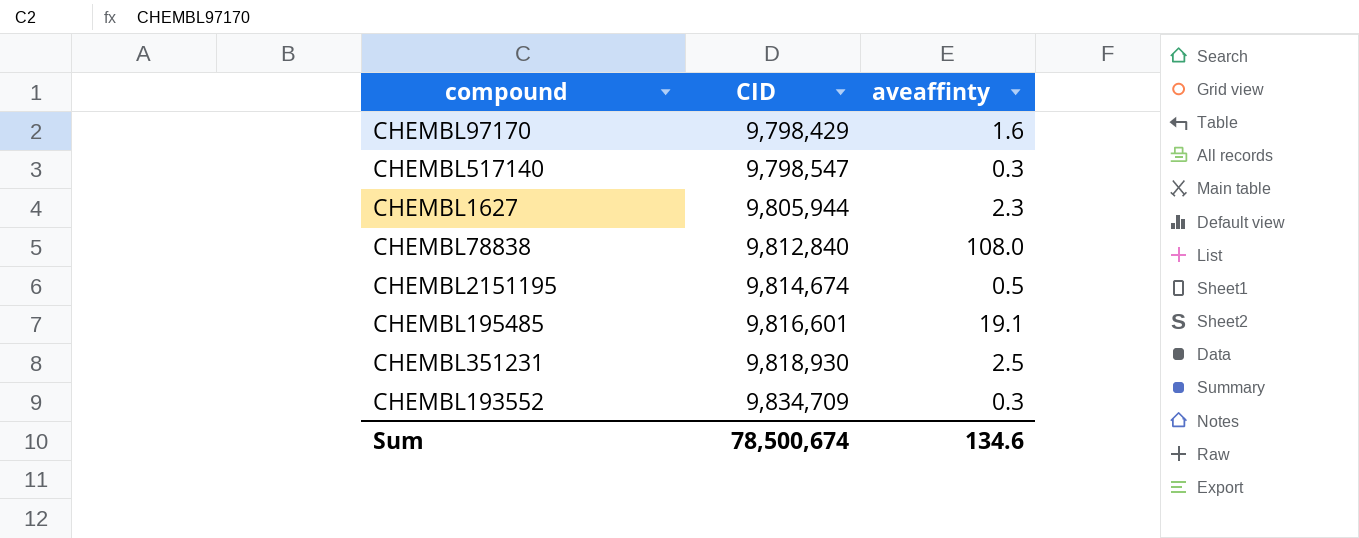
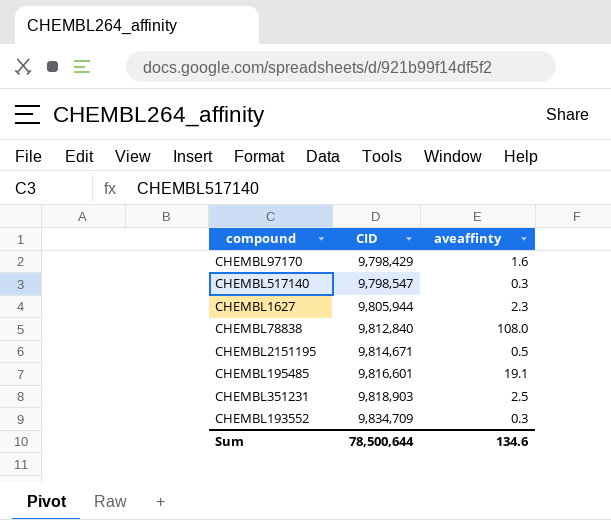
CHEMBL2151195 | CID: 9,814,674 -> 9,814,671
CHEMBL351231 | CID: 9,818,930 -> 9,818,903
Sum | CID: 78,500,674 -> 78,500,644

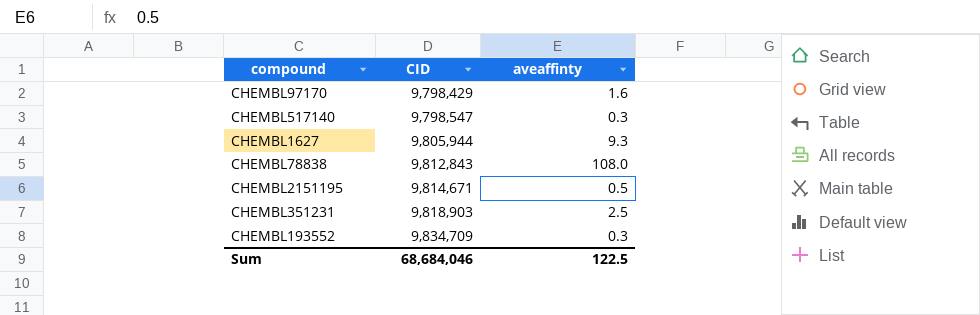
row CHEMBL195485: 9,816,601 | 19.1 -> none
CHEMBL1627 | aveaffinty: 2.3 -> 9.3
CHEMBL78838 | CID: 9,812,840 -> 9,812,843
Sum | CID: 78,500,644 -> 68,684,046
Sum | aveaffinty: 134.6 -> 122.5

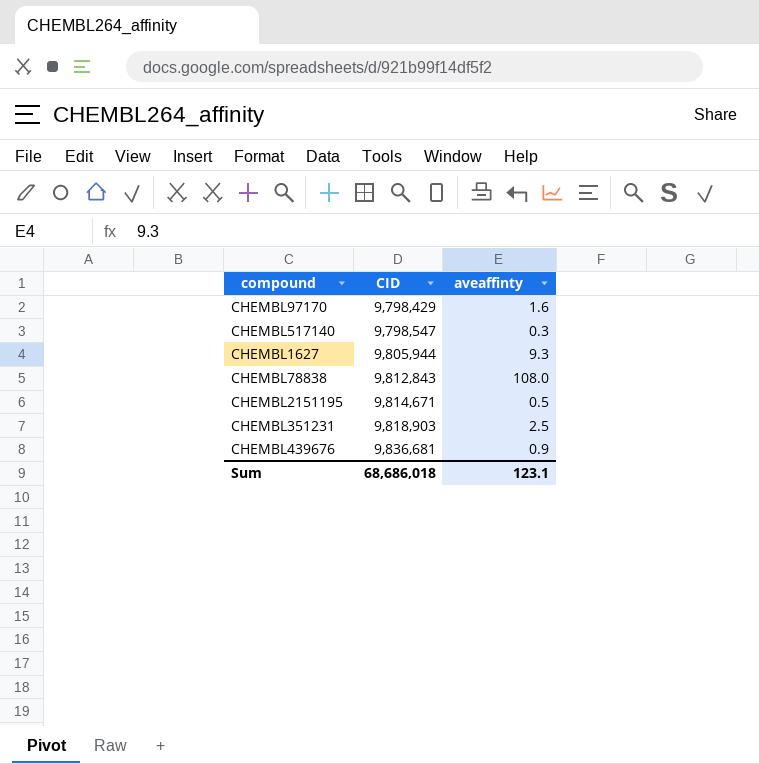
row CHEMBL193552: 9,834,709 | 0.3 -> none
row CHEMBL439676: none -> 9,836,681 | 0.9
Sum | CID: 68,684,046 -> 68,686,018
Sum | aveaffinty: 122.5 -> 123.1

